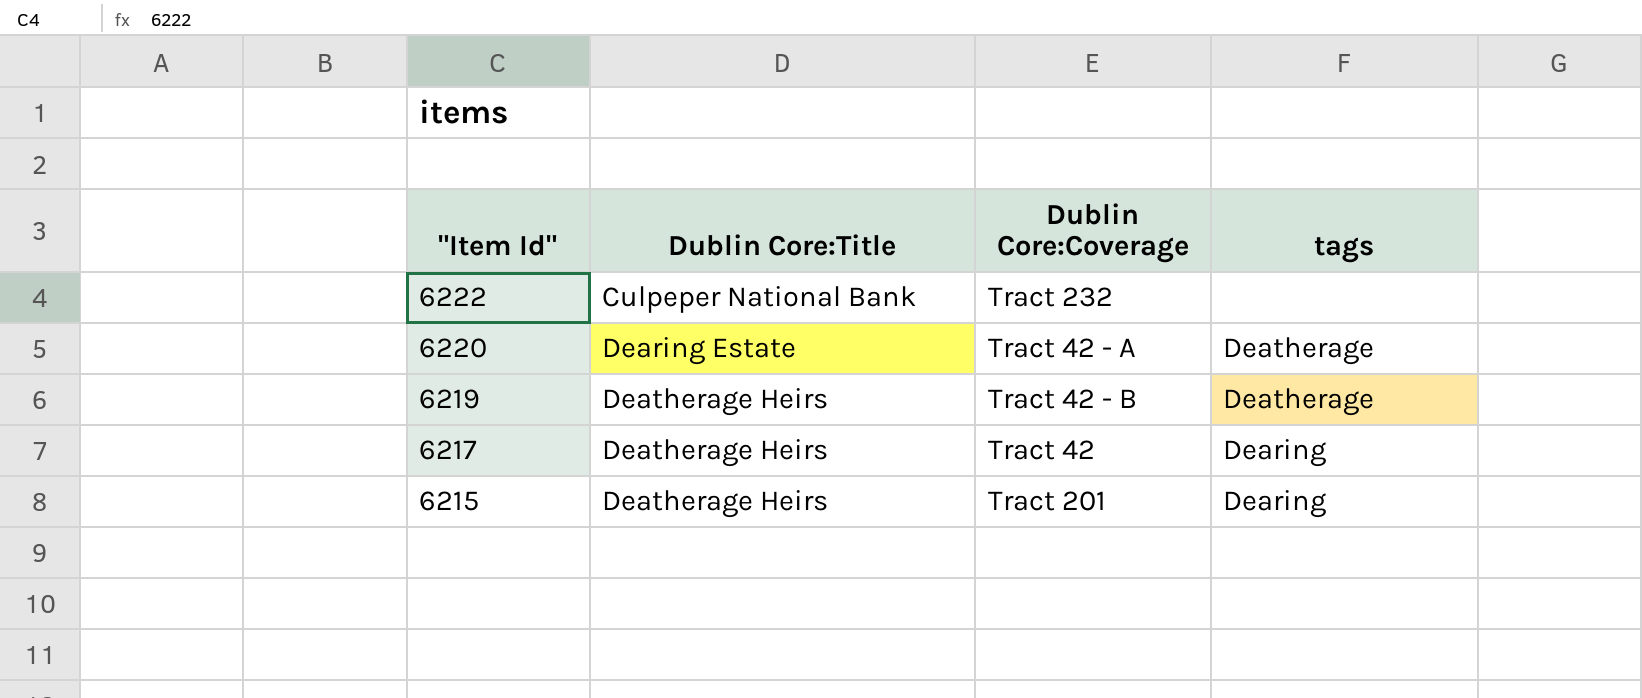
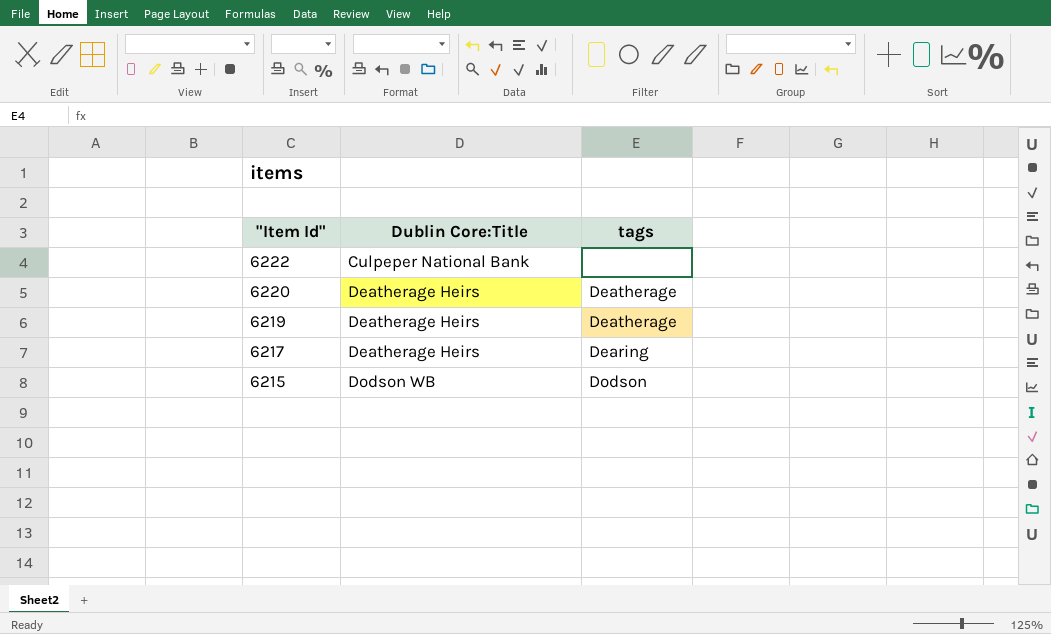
column Dublin Core:Coverage | position: 3 -> none
6220 | Dublin Core:Title: Dearing Estate -> Deatherage Heirs
6215 | Dublin Core:Title: Deatherage Heirs -> Dodson WB
6215 | tags: Dearing -> Dodson

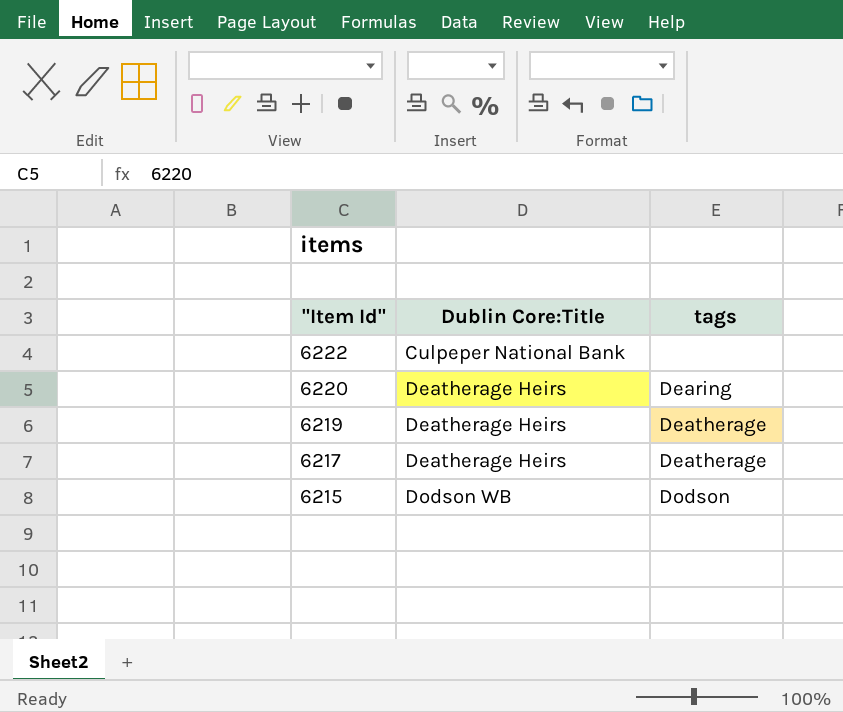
6220 | tags: Deatherage -> Dearing
6217 | tags: Dearing -> Deatherage

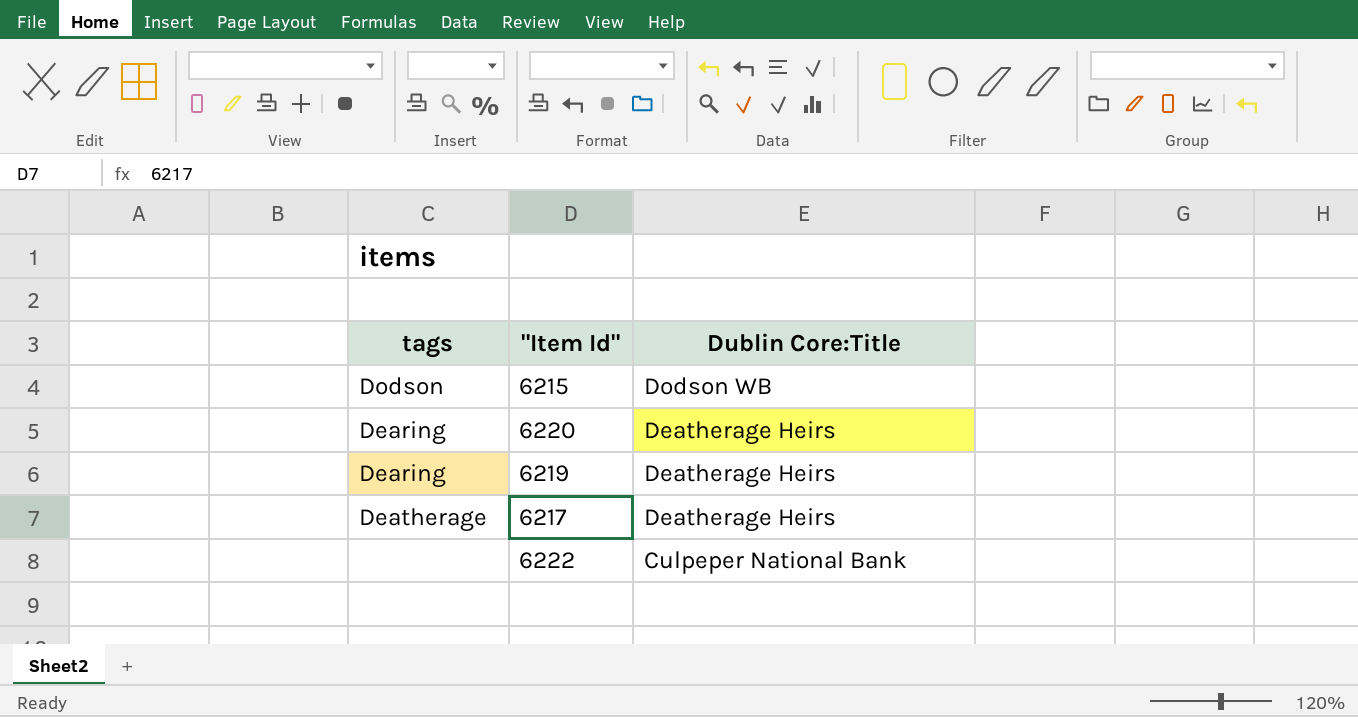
row order: "Item Id" descending -> Dublin Core:Title descending
column tags | position: 3 -> 1
6219 | tags: Deatherage -> Dearing

